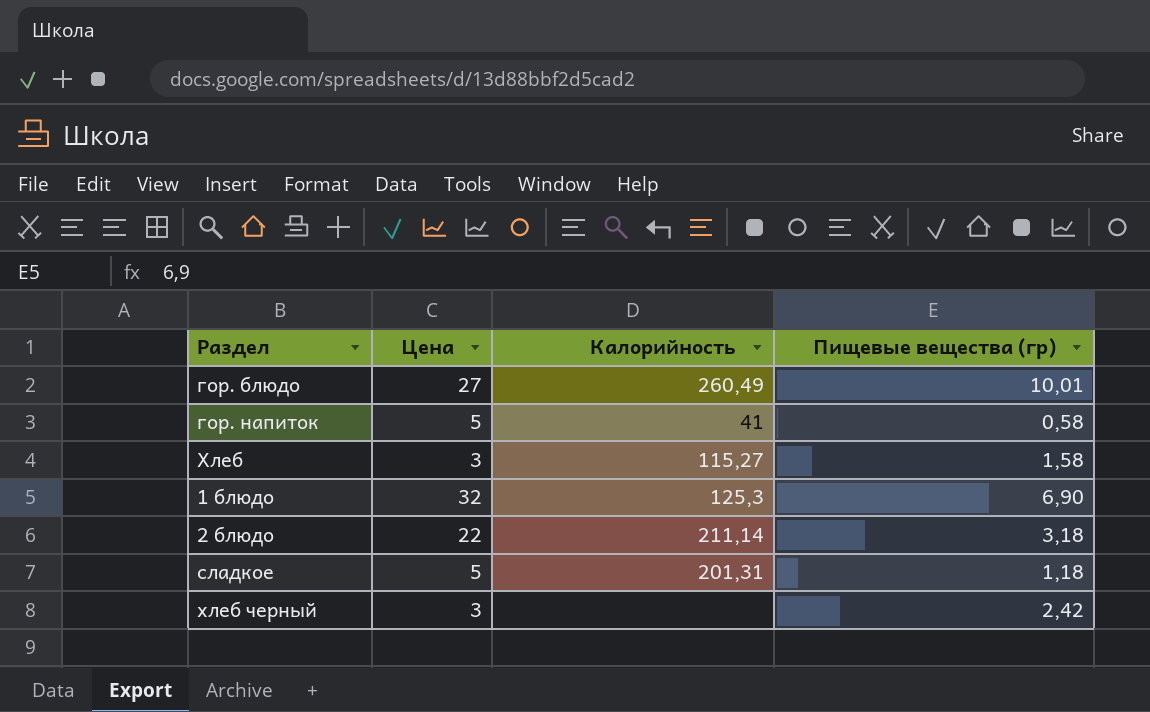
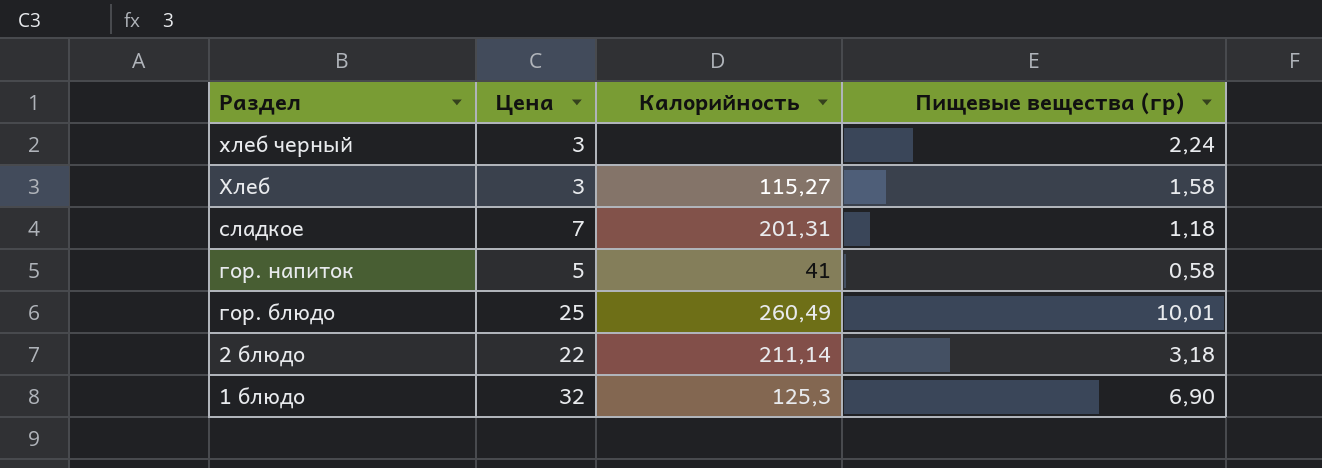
row order: none -> Раздел descending
хлеб черный | Пищевые вещества (гр): 2,42 -> 2,24
сладкое | Цена: 5 -> 7
гор. блюдо | Цена: 27 -> 25

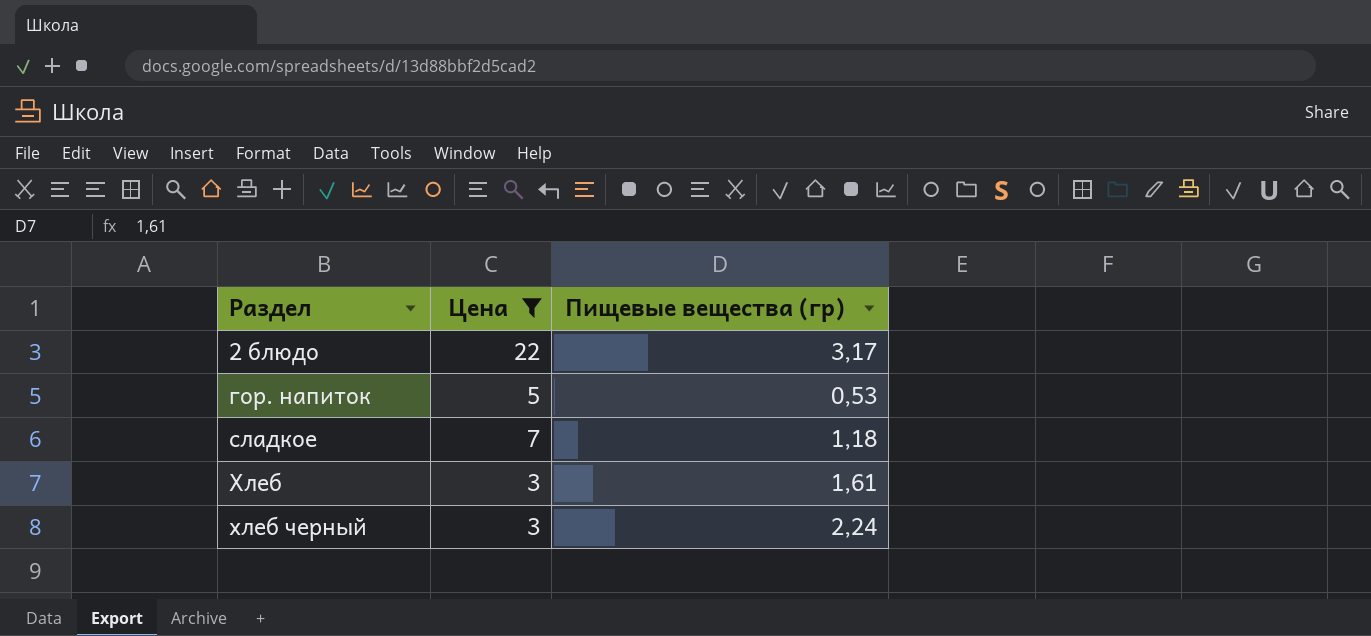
filter: none -> Цена <= 22
row order: Раздел descending -> Раздел ascending
column Калорийность | position: 3 -> none
2 блюдо | Пищевые вещества (гр): 3,18 -> 3,17
гор. напиток | Пищевые вещества (гр): 0,58 -> 0,53
Хлеб | Пищевые вещества (гр): 1,58 -> 1,61

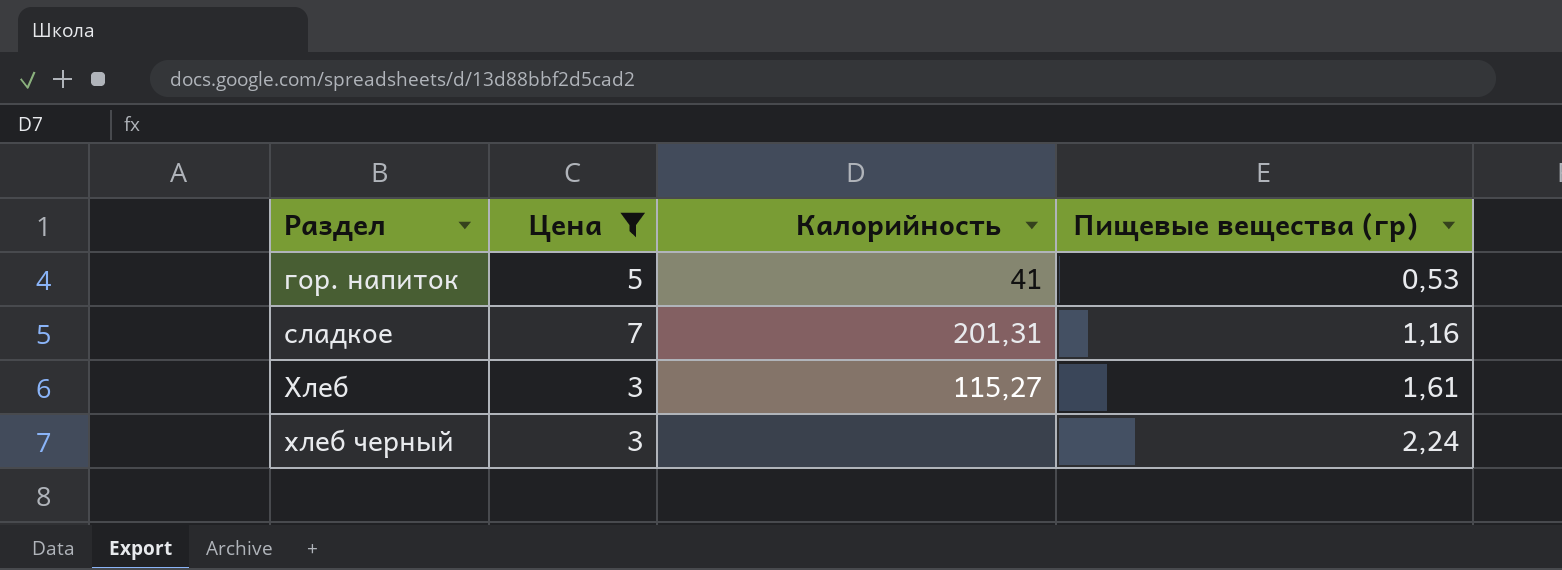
column Калорийность | position: none -> 3
row 2 блюдо: 22 | 3,17 -> none
сладкое | Пищевые вещества (гр): 1,18 -> 1,16

